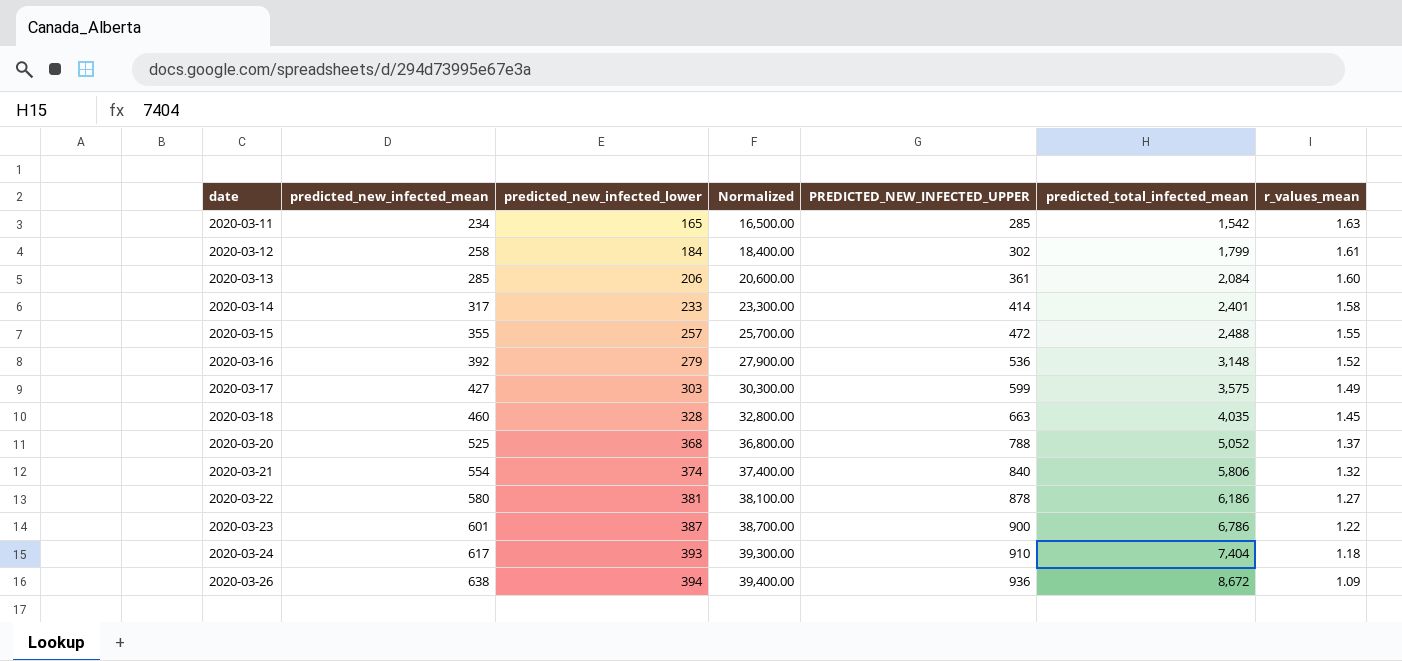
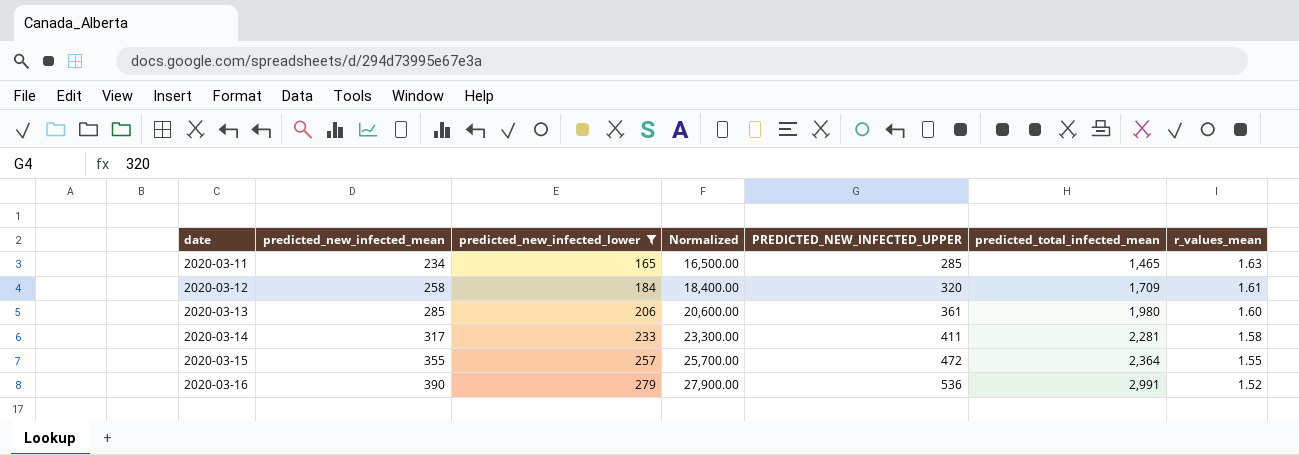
filter: none -> predicted_new_infected_lower <= 279
2020-03-11 | predicted_total_infected_mean: 1,542 -> 1,465
2020-03-12 | PREDICTED_NEW_INFECTED_UPPER: 302 -> 320
2020-03-12 | predicted_total_infected_mean: 1,799 -> 1,709
2020-03-13 | predicted_total_infected_mean: 2,084 -> 1,980
2020-03-14 | PREDICTED_NEW_INFECTED_UPPER: 414 -> 411
2020-03-14 | predicted_total_infected_mean: 2,401 -> 2,281
2020-03-15 | predicted_total_infected_mean: 2,488 -> 2,364
2020-03-16 | predicted_new_infected_mean: 392 -> 390
2020-03-16 | predicted_total_infected_mean: 3,148 -> 2,991

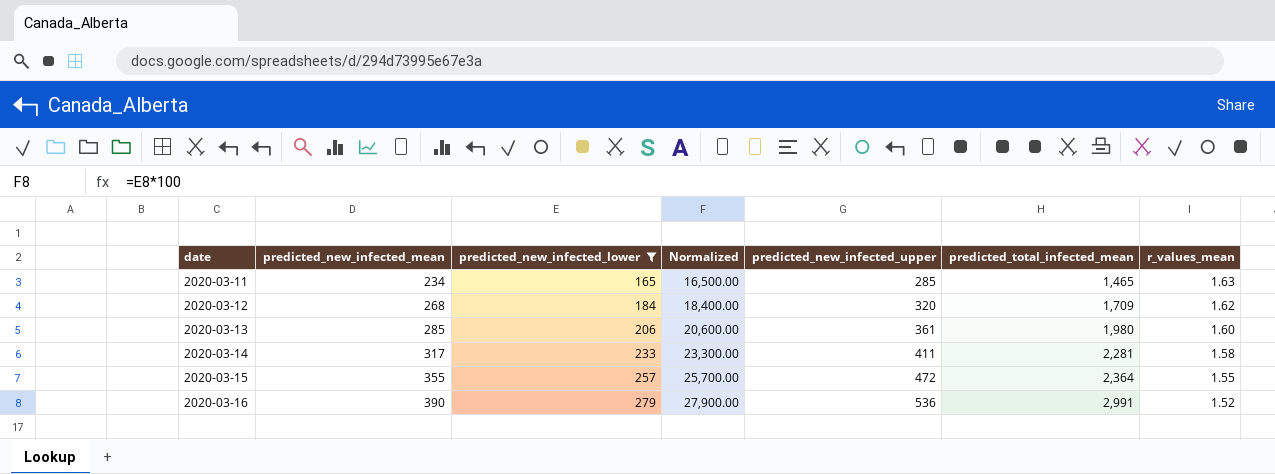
column name: PREDICTED_NEW_INFECTED_UPPER -> predicted_new_infected_upper
2020-03-12 | predicted_new_infected_mean: 258 -> 268
2020-03-12 | r_values_mean: 1.61 -> 1.62

